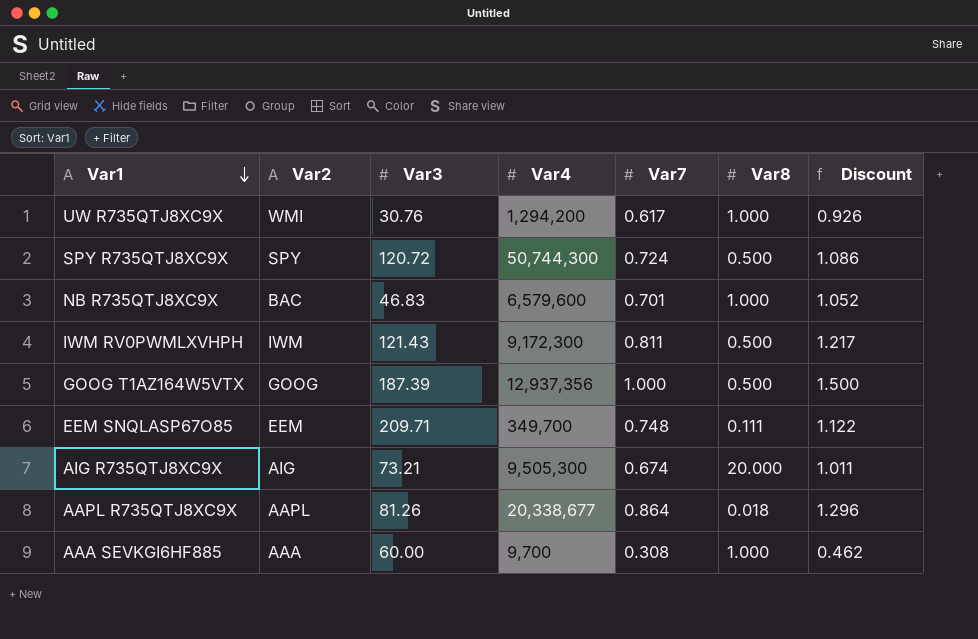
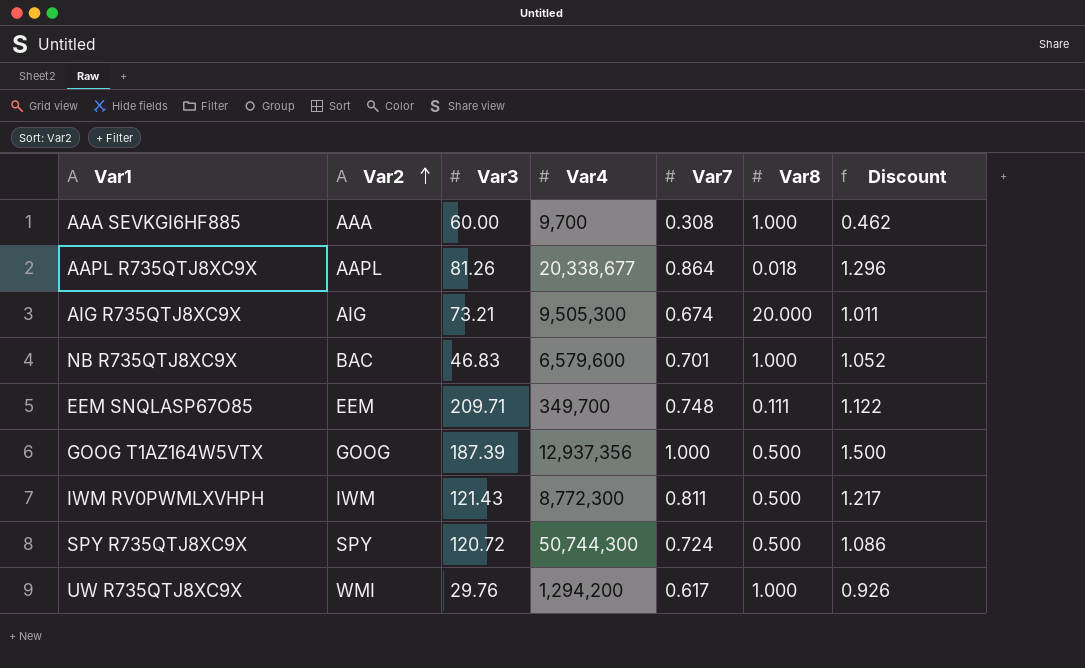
row order: Var1 descending -> Var2 ascending
IWM RV0PWMLXVHPH | Var4: 9,172,300 -> 8,772,300
UW R735QTJ8XC9X | Var3: 30.76 -> 29.76

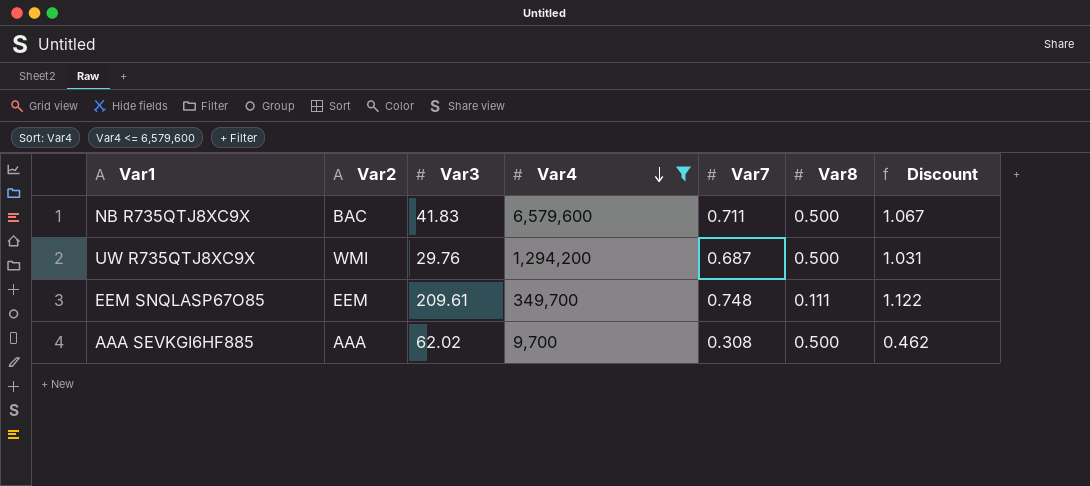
filter: none -> Var4 <= 6,579,600
row order: Var2 ascending -> Var4 descending
NB R735QTJ8XC9X | Var3: 46.83 -> 41.83
NB R735QTJ8XC9X | Var7: 0.701 -> 0.711
NB R735QTJ8XC9X | Var8: 1.000 -> 0.500
NB R735QTJ8XC9X | Discount: 1.052 -> 1.067
UW R735QTJ8XC9X | Var7: 0.617 -> 0.687
UW R735QTJ8XC9X | Var8: 1.000 -> 0.500
UW R735QTJ8XC9X | Discount: 0.926 -> 1.031
EEM SNQLASP67O85 | Var3: 209.71 -> 209.61
AAA SEVKGI6HF885 | Var3: 60.00 -> 62.02
AAA SEVKGI6HF885 | Var8: 1.000 -> 0.500

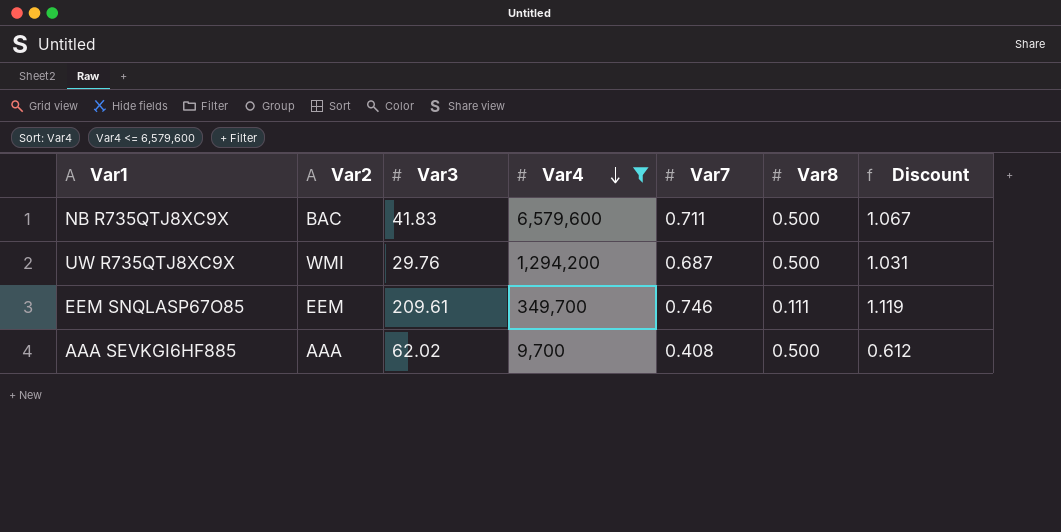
EEM SNQLASP67O85 | Var7: 0.748 -> 0.746
EEM SNQLASP67O85 | Discount: 1.122 -> 1.119
AAA SEVKGI6HF885 | Var7: 0.308 -> 0.408
AAA SEVKGI6HF885 | Discount: 0.462 -> 0.612

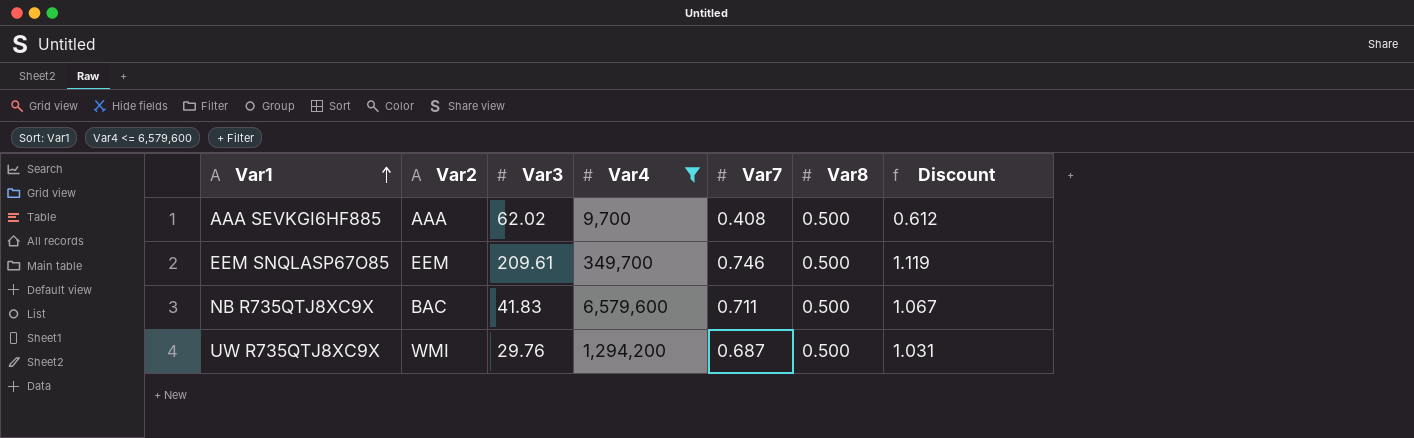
row order: Var4 descending -> Var1 ascending
EEM SNQLASP67O85 | Var8: 0.111 -> 0.500

